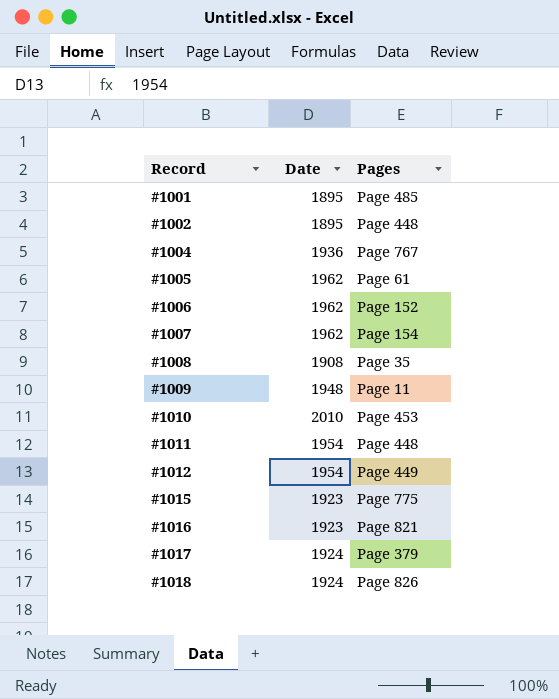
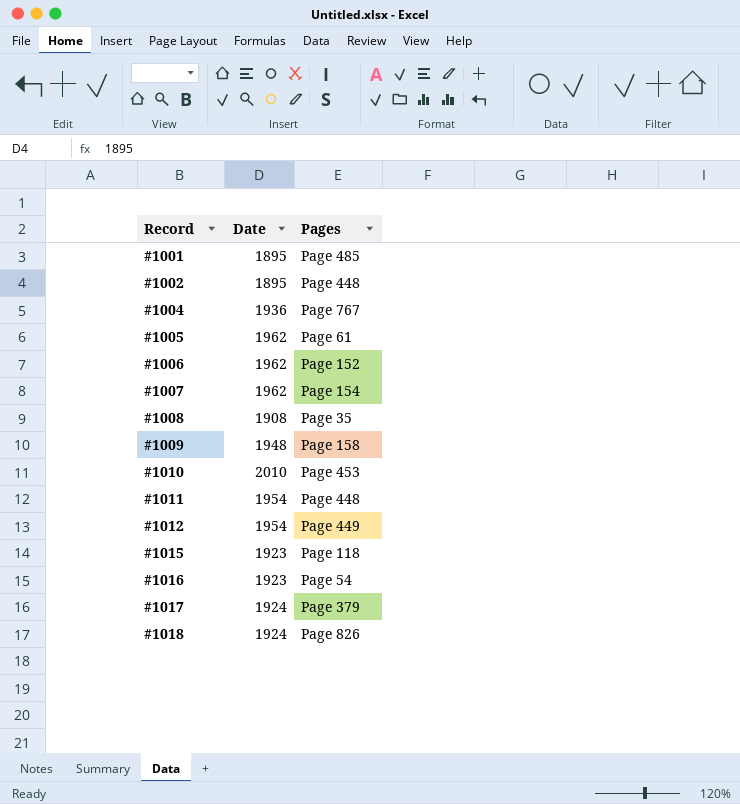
#1009 | Pages: Page 11 -> Page 158
#1015 | Pages: Page 775 -> Page 118
#1016 | Pages: Page 821 -> Page 54

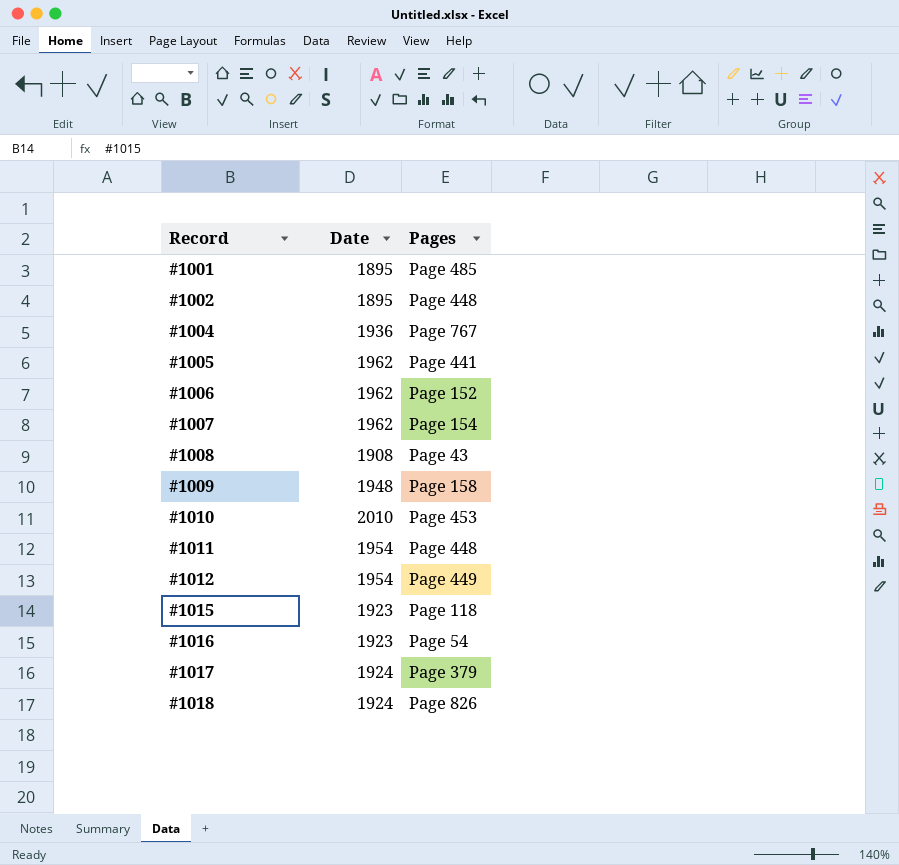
#1005 | Pages: Page 61 -> Page 441
#1008 | Pages: Page 35 -> Page 43

